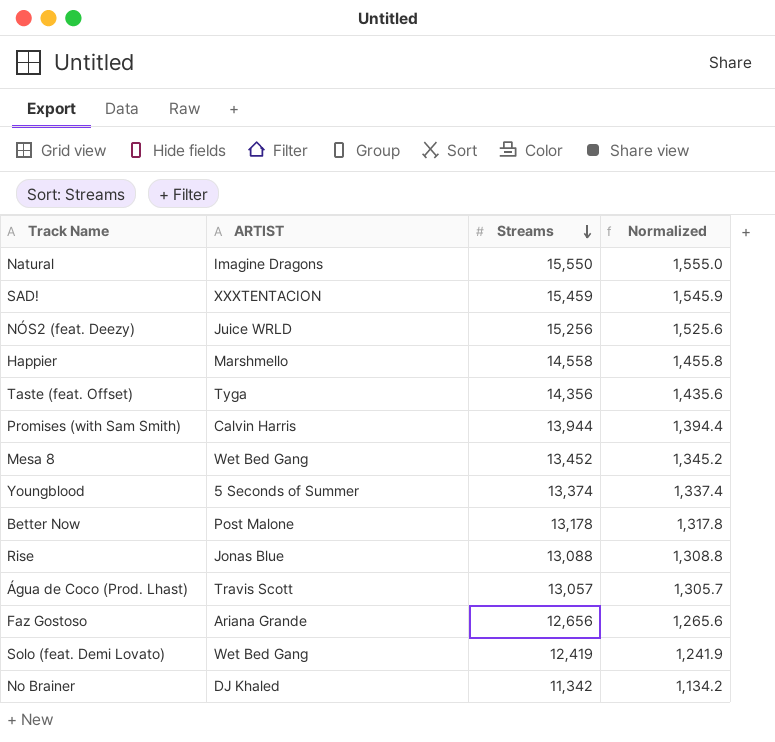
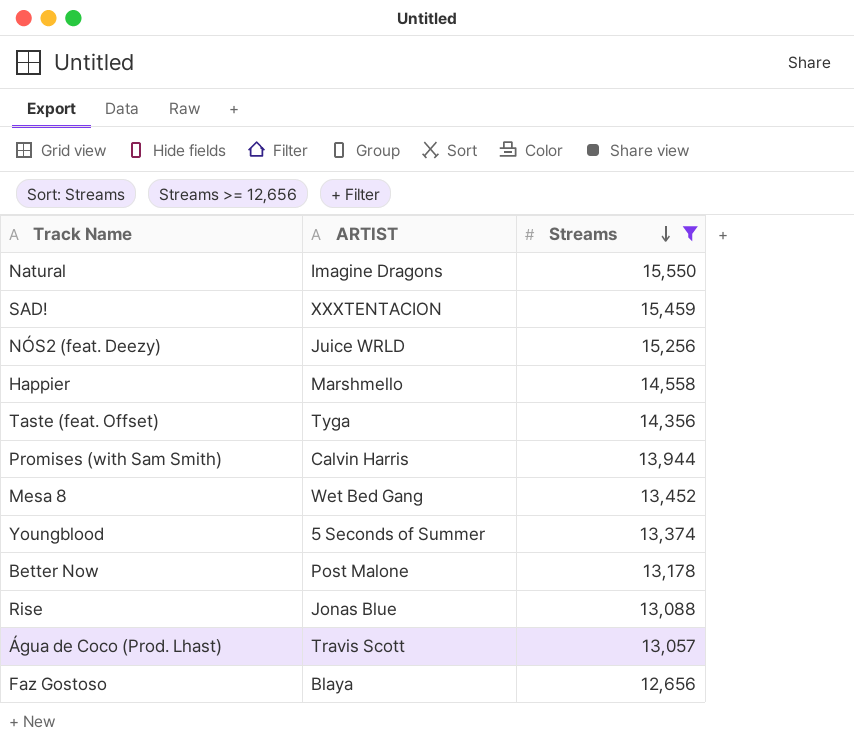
filter: none -> Streams >= 12,656
column Normalized | formula: [Streams] * 0.1 -> none
Faz Gostoso | ARTIST: Ariana Grande -> Blaya

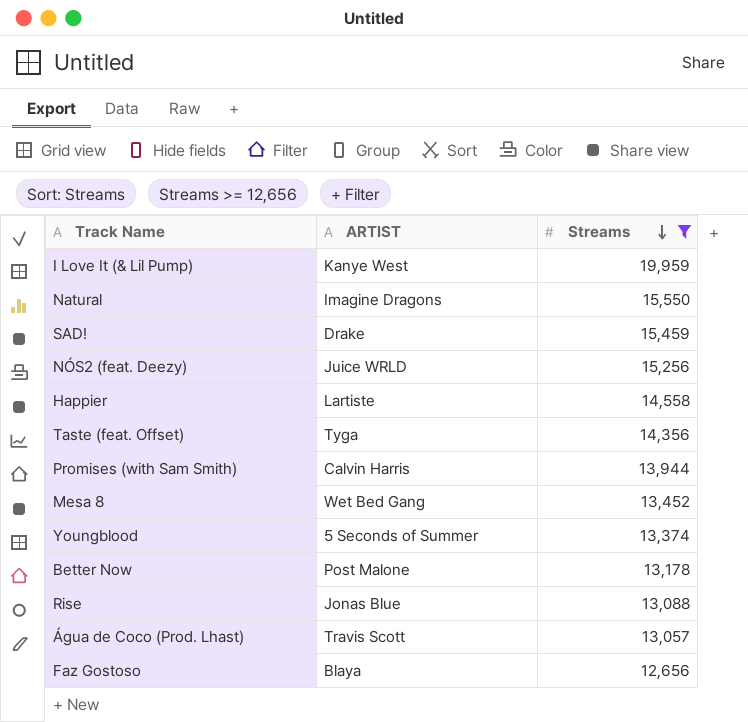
row I Love It (& Lil Pump): none -> Kanye West | 19,959
SAD! | ARTIST: XXXTENTACION -> Drake
Happier | ARTIST: Marshmello -> Lartiste

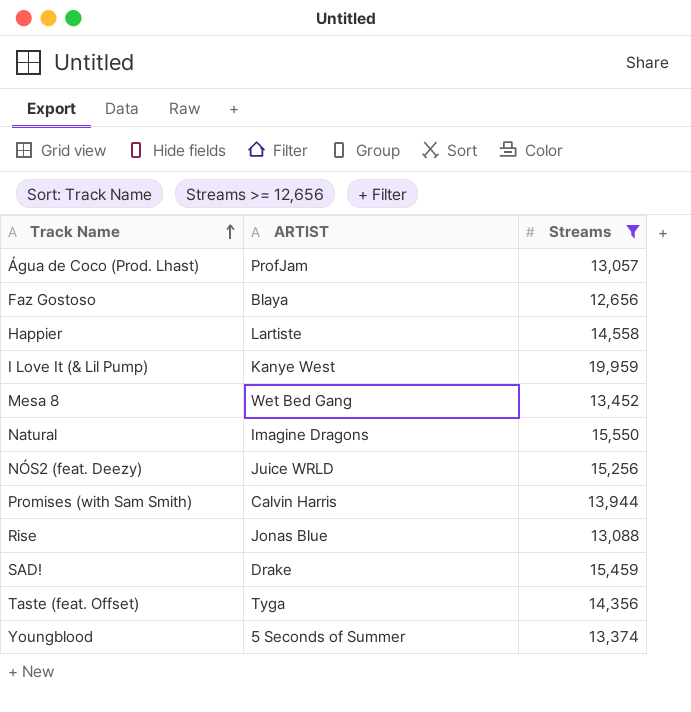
row order: Streams descending -> Track Name ascending
row Better Now: Post Malone | 13,178 -> none
Água de Coco (Prod. Lhast) | ARTIST: Travis Scott -> ProfJam

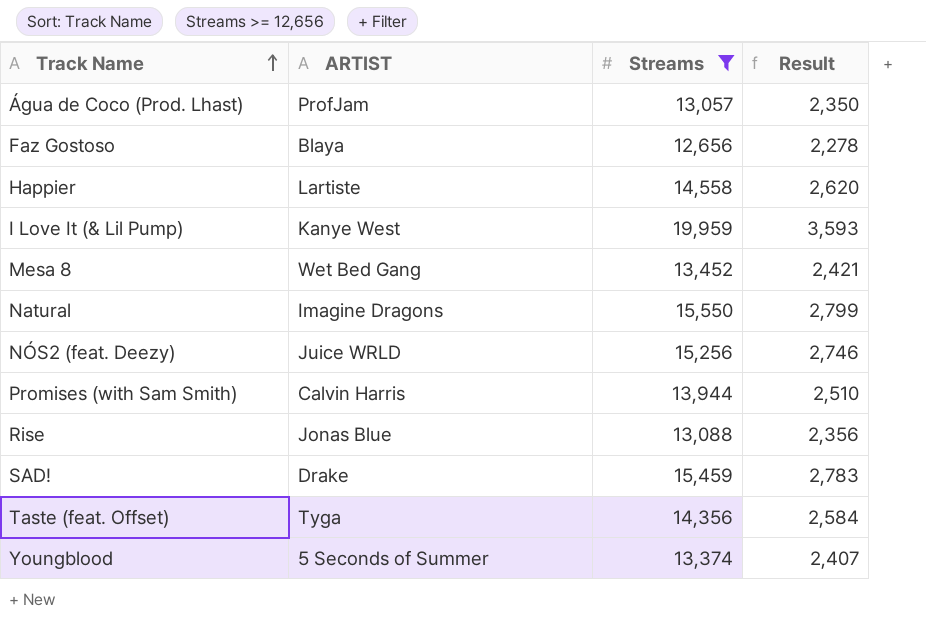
column Result | formula: none -> [Streams] * 0.18

